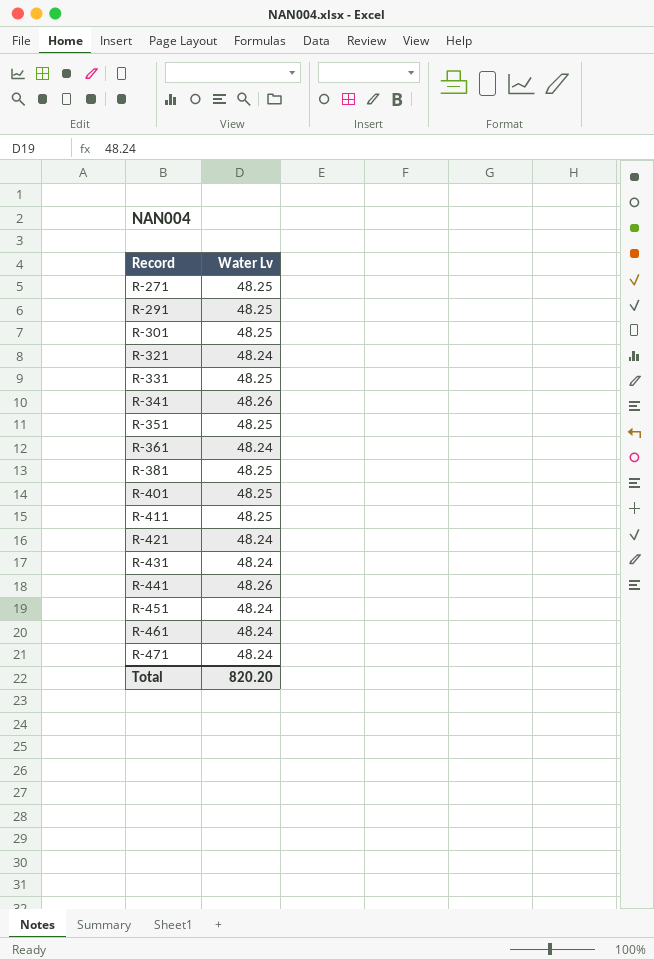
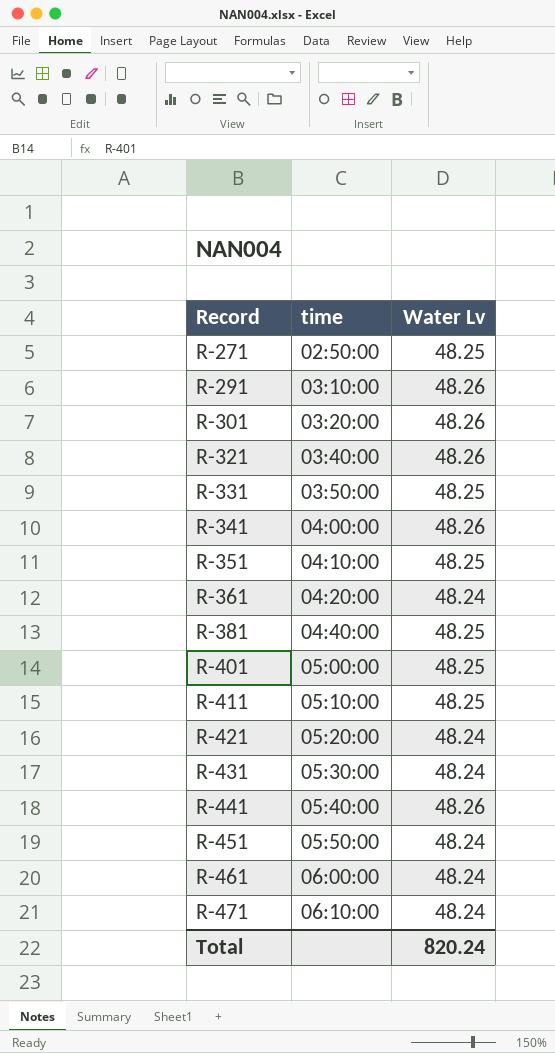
column time | position: none -> 2
R-291 | Water Lv: 48.25 -> 48.26
R-301 | Water Lv: 48.25 -> 48.26
R-321 | Water Lv: 48.24 -> 48.26
Total | Water Lv: 820.20 -> 820.24

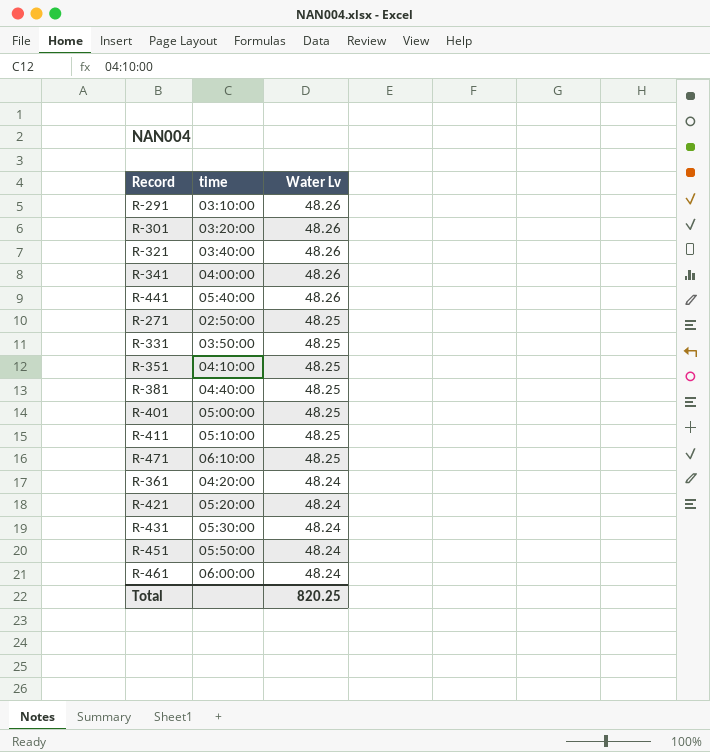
row order: Record ascending -> Water Lv descending
R-471 | Water Lv: 48.24 -> 48.25
Total | Water Lv: 820.24 -> 820.25

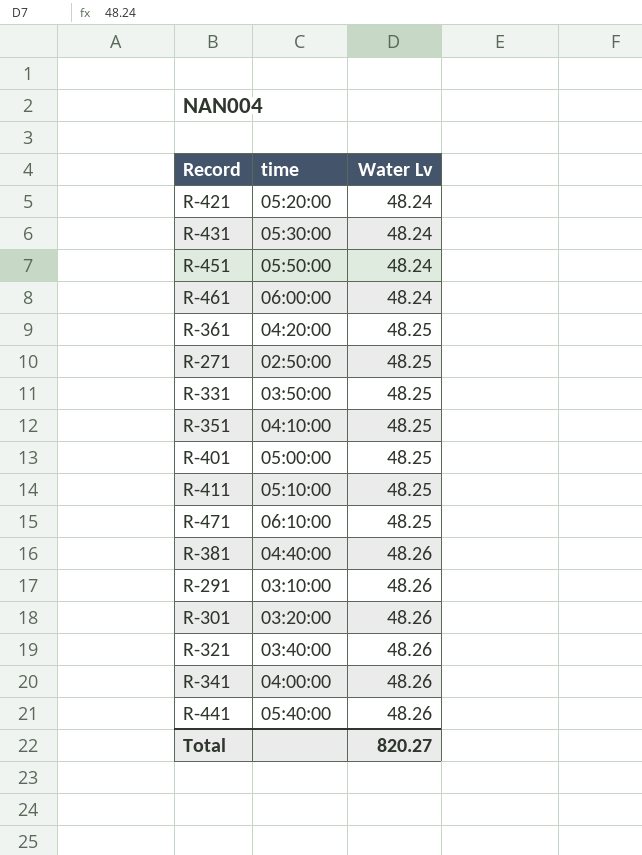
row order: Water Lv descending -> Water Lv ascending
R-361 | Water Lv: 48.24 -> 48.25
R-381 | Water Lv: 48.25 -> 48.26
Total | Water Lv: 820.25 -> 820.27

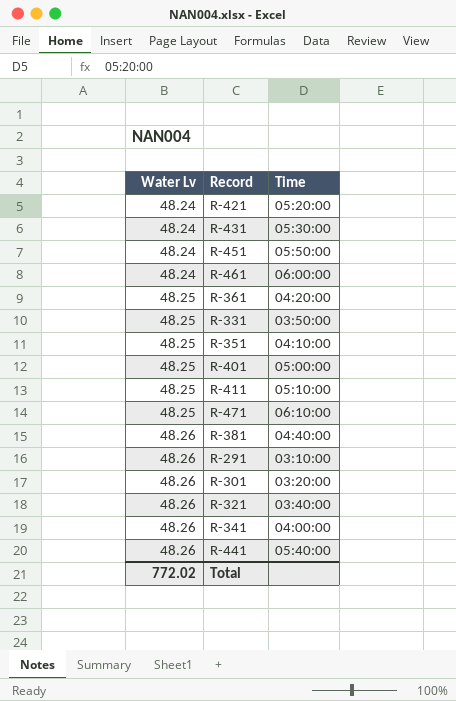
column Water Lv | position: 3 -> 1
column name: time -> Time
row R-271: 02:50:00 | 48.25 -> none
Total | Water Lv: 820.27 -> 772.02

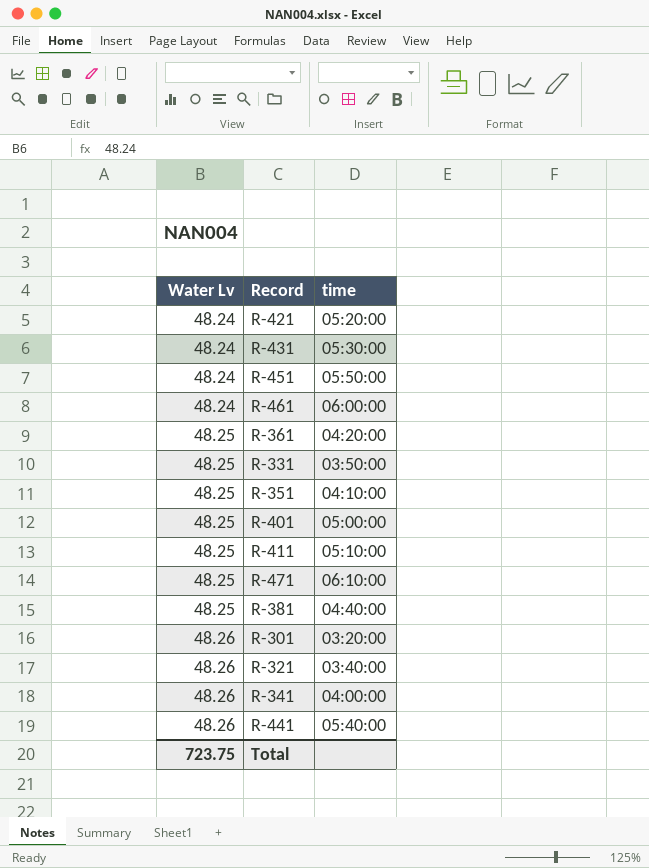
column name: Time -> time
row R-291: 48.26 | 03:10:00 -> none
R-381 | Water Lv: 48.26 -> 48.25
Total | Water Lv: 772.02 -> 723.75

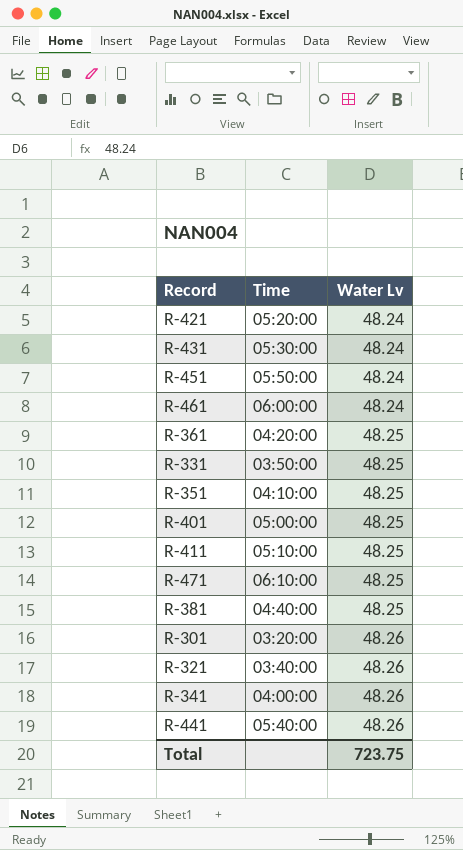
column name: time -> Time
column Water Lv | position: 1 -> 3

